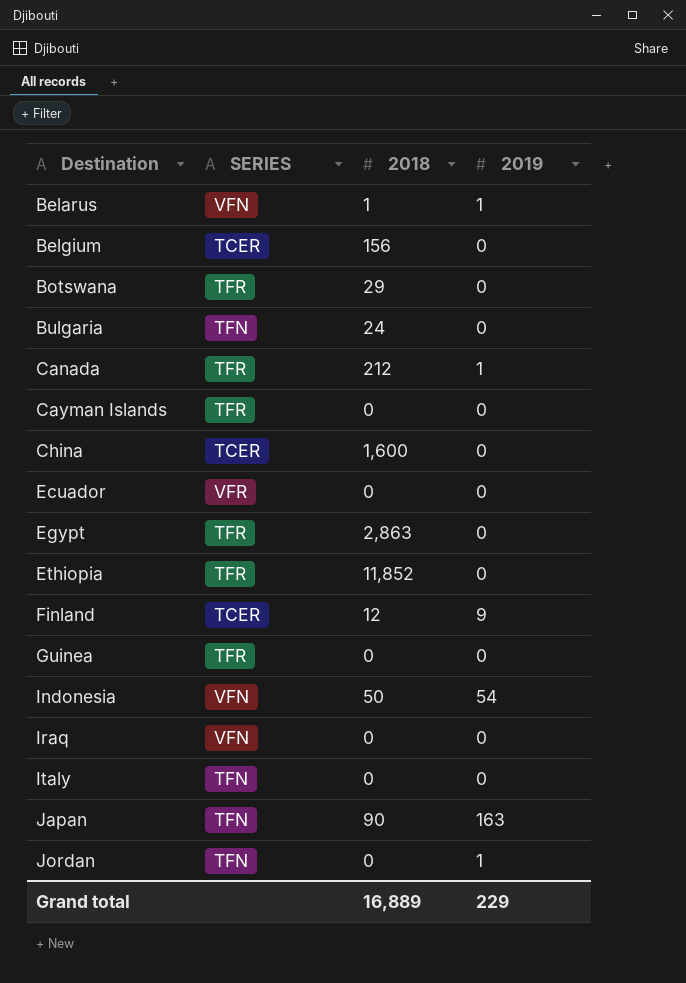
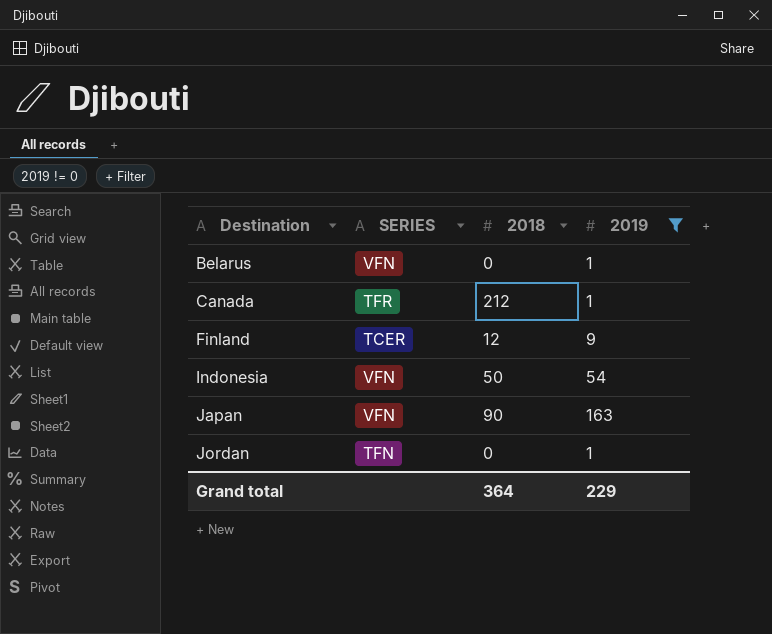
filter: none -> 2019 != 0
Belarus | 2018: 1 -> 0
Japan | SERIES: TFN -> VFN
Grand total | 2018: 16,889 -> 364

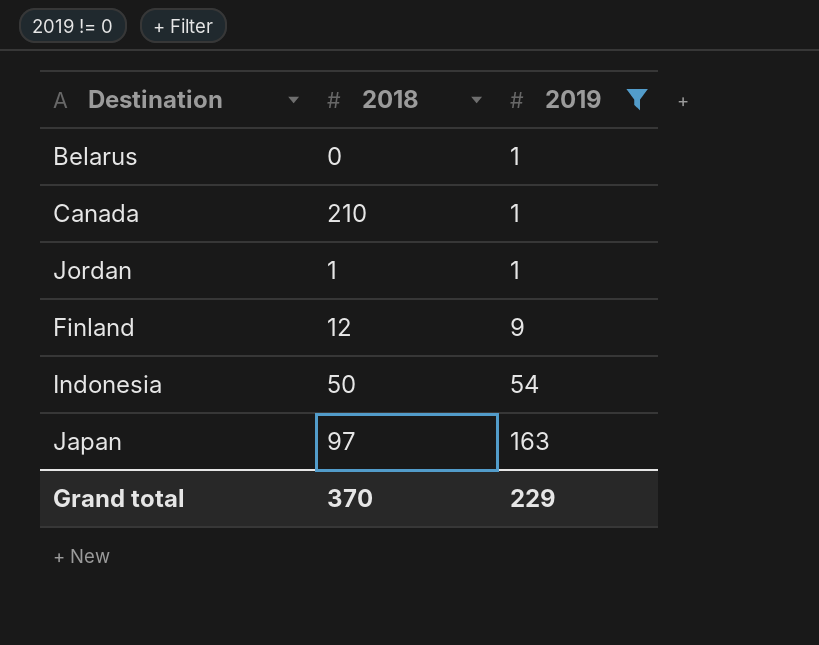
row order: Destination ascending -> 2019 ascending
column SERIES | position: 2 -> none
Canada | 2018: 212 -> 210
Jordan | 2018: 0 -> 1
Japan | 2018: 90 -> 97
Grand total | 2018: 364 -> 370

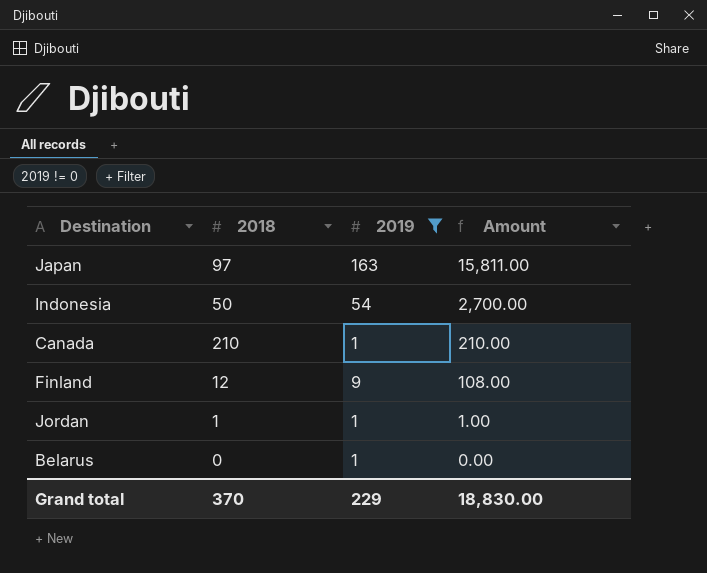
row order: 2019 ascending -> Amount descending
column Amount | formula: none -> [2018] * [2019]

